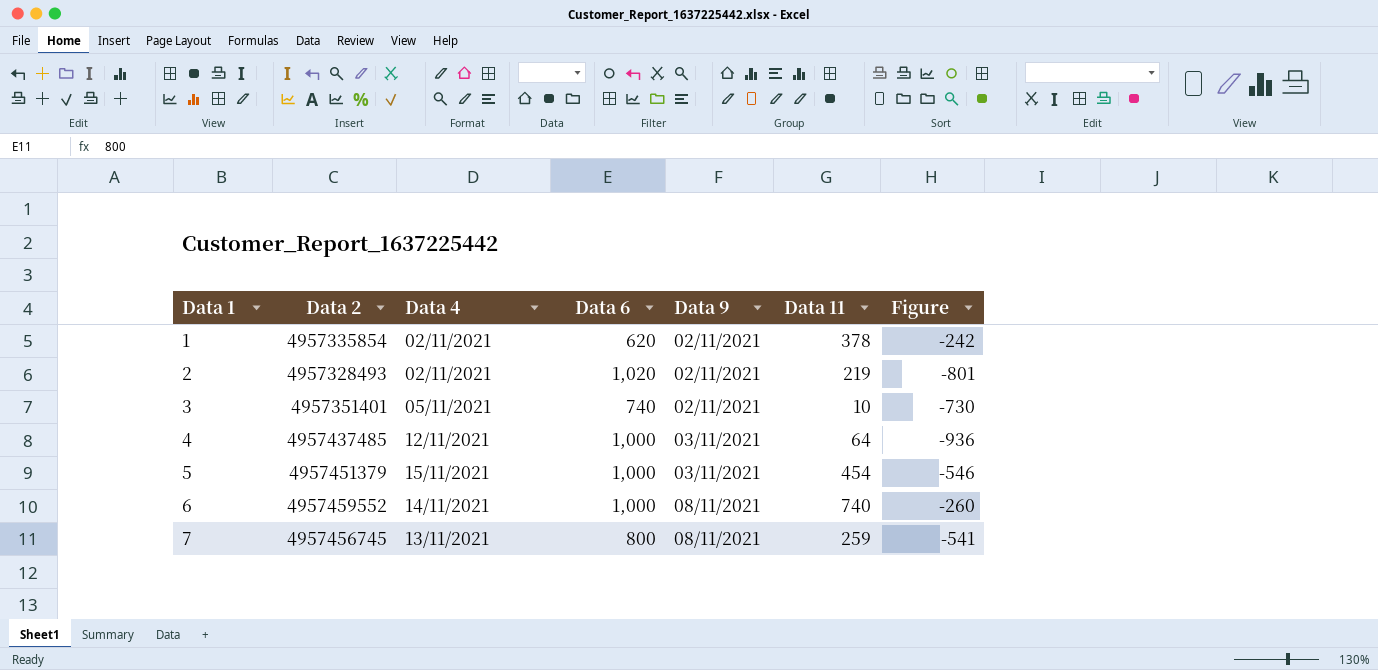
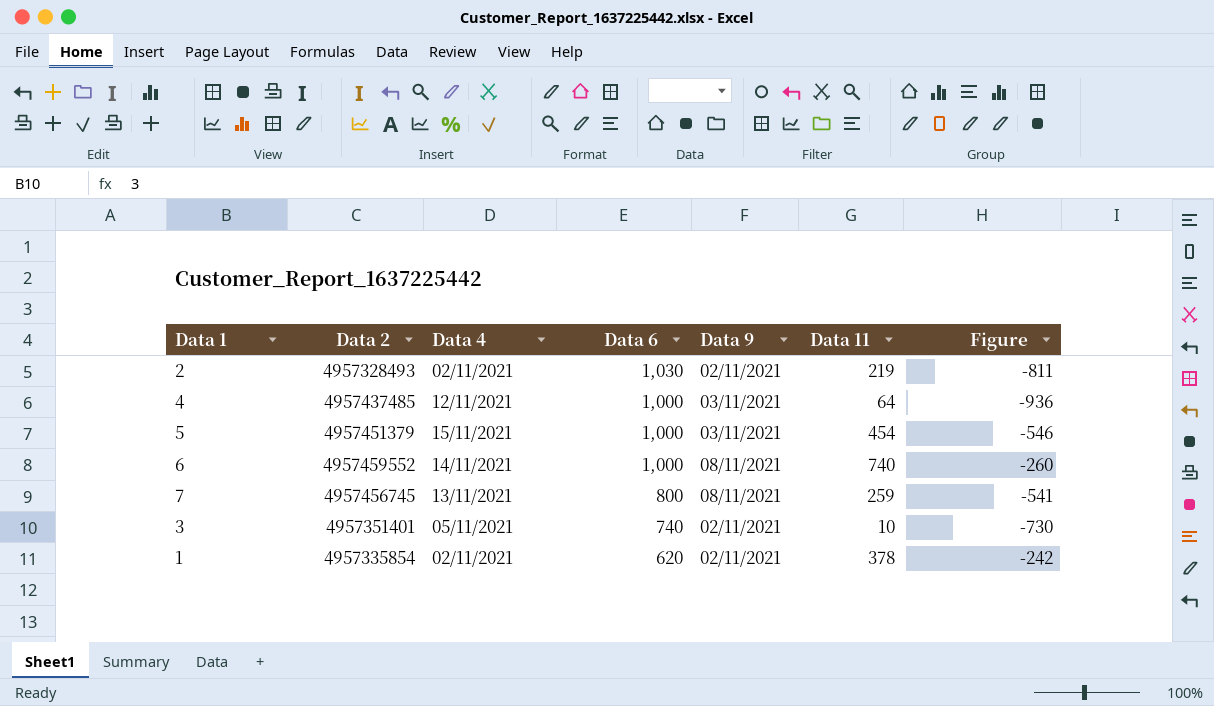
row order: Data 1 ascending -> Data 6 descending
2 | Data 6: 1,020 -> 1,030
2 | Figure: -801 -> -811

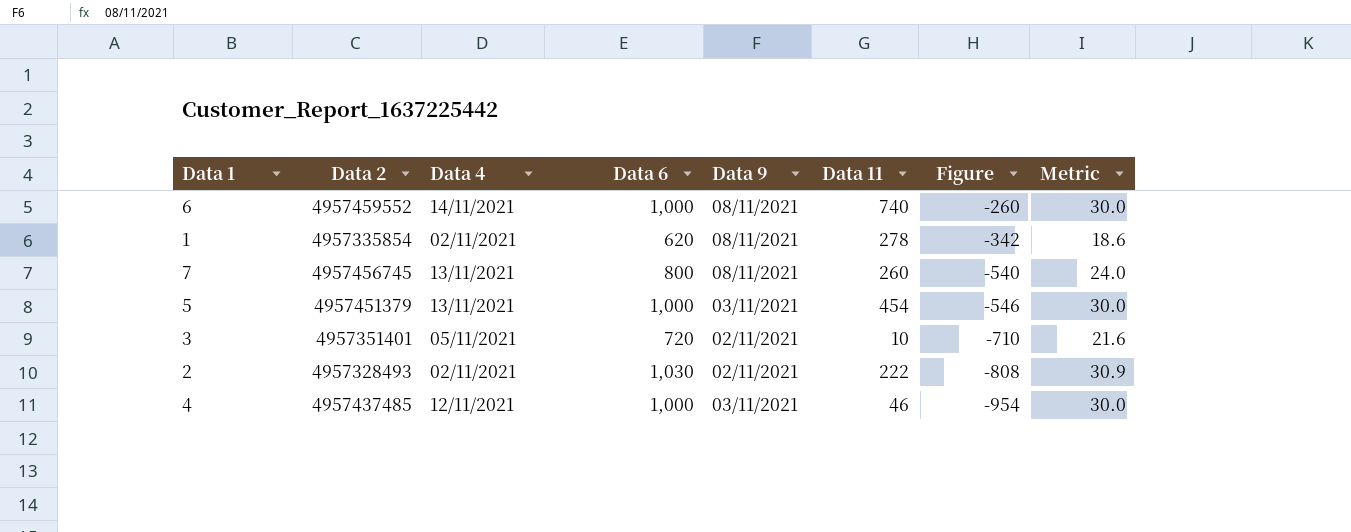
row order: Data 6 descending -> Figure descending
column Metric | formula: none -> [Data 6] * 0.03
1 | Data 9: 02/11/2021 -> 08/11/2021
1 | Data 11: 378 -> 278
1 | Figure: -242 -> -342
7 | Data 11: 259 -> 260
7 | Figure: -541 -> -540
5 | Data 4: 15/11/2021 -> 13/11/2021
3 | Data 6: 740 -> 720
3 | Figure: -730 -> -710
2 | Data 11: 219 -> 222
2 | Figure: -811 -> -808
4 | Data 11: 64 -> 46
4 | Figure: -936 -> -954

